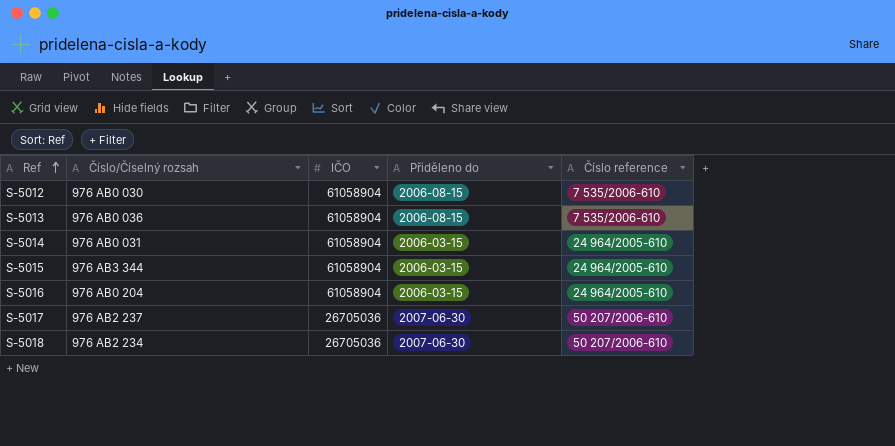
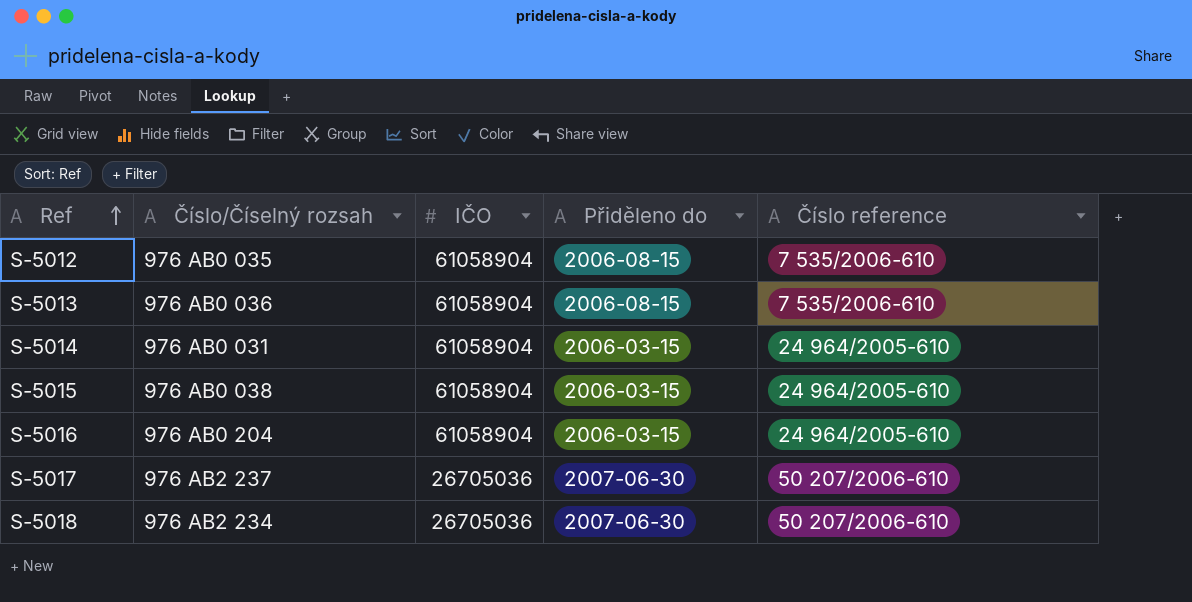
S-5012 | Číslo/Číselný rozsah: 976 AB0 030 -> 976 AB0 035
S-5015 | Číslo/Číselný rozsah: 976 AB3 344 -> 976 AB0 038

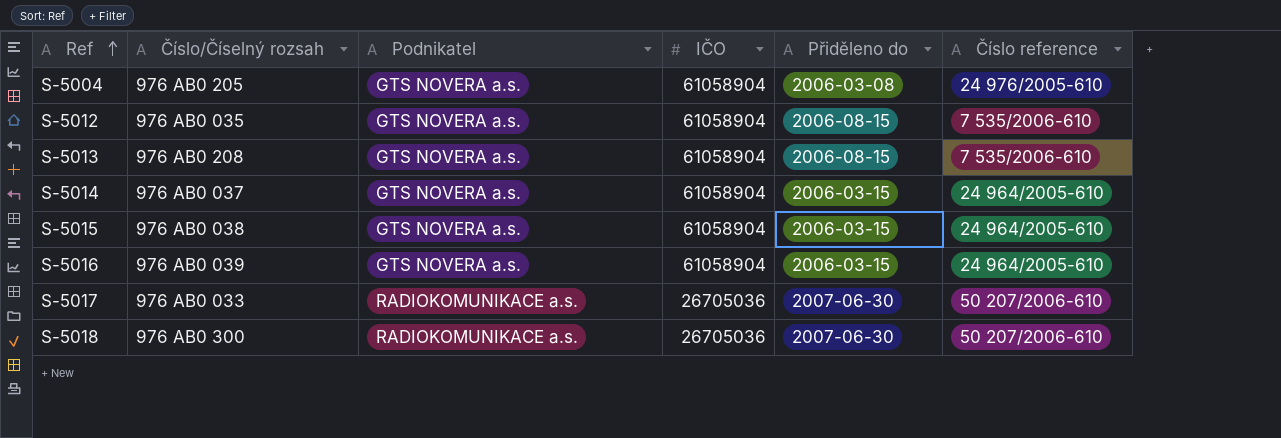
column Podnikatel | position: none -> 3
row S-5004: none -> 976 AB0 205 | GTS NOVERA a.s. | 61058904 | 2006-03-08 | 24 976/2005-610
S-5013 | Číslo/Číselný rozsah: 976 AB0 036 -> 976 AB0 208
S-5014 | Číslo/Číselný rozsah: 976 AB0 031 -> 976 AB0 037
S-5016 | Číslo/Číselný rozsah: 976 AB0 204 -> 976 AB0 039
S-5017 | Číslo/Číselný rozsah: 976 AB2 237 -> 976 AB0 033
S-5018 | Číslo/Číselný rozsah: 976 AB2 234 -> 976 AB0 300

